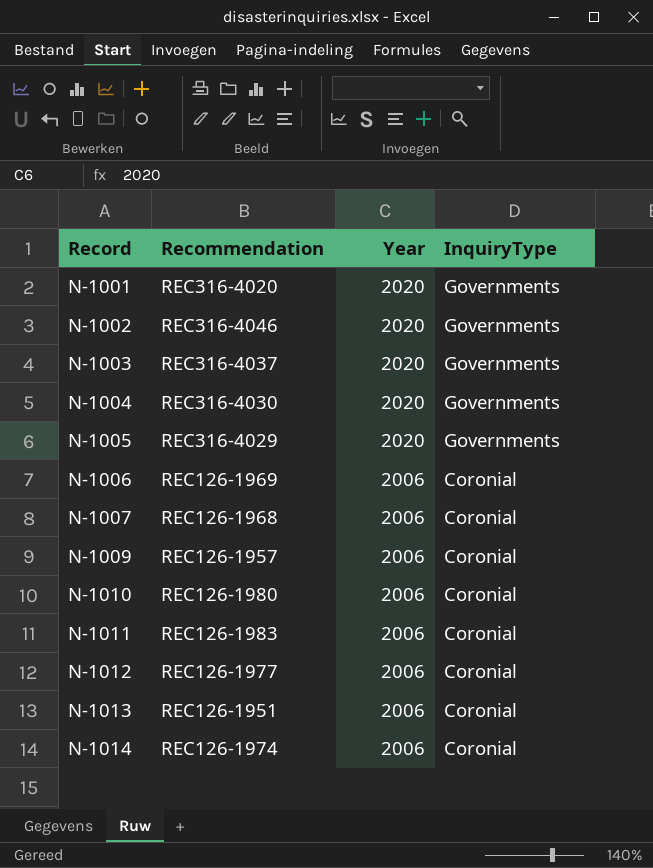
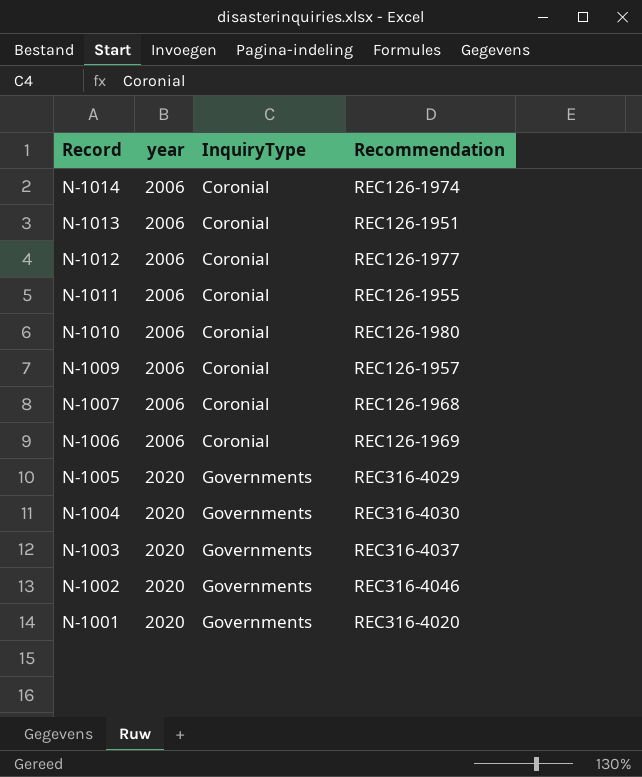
row order: Record ascending -> Record descending
column name: Year -> year
column Recommendation | position: 2 -> 4
N-1011 | Recommendation: REC126-1983 -> REC126-1955

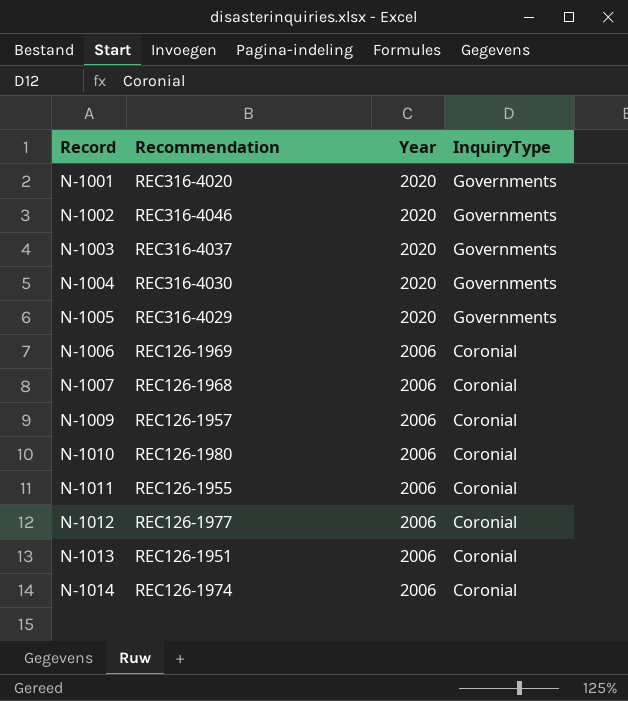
row order: Record descending -> Record ascending
column Recommendation | position: 4 -> 2
column name: year -> Year

